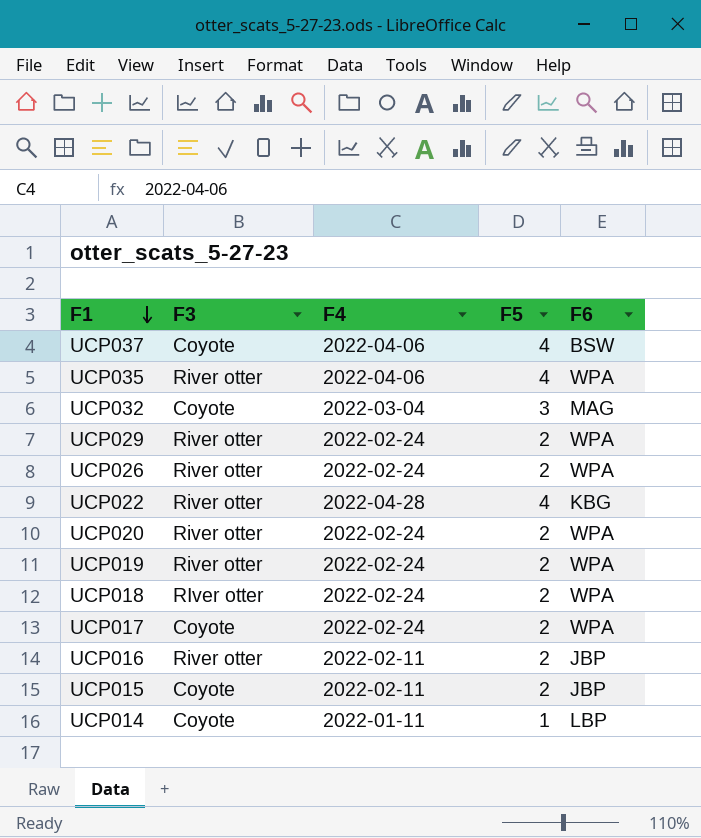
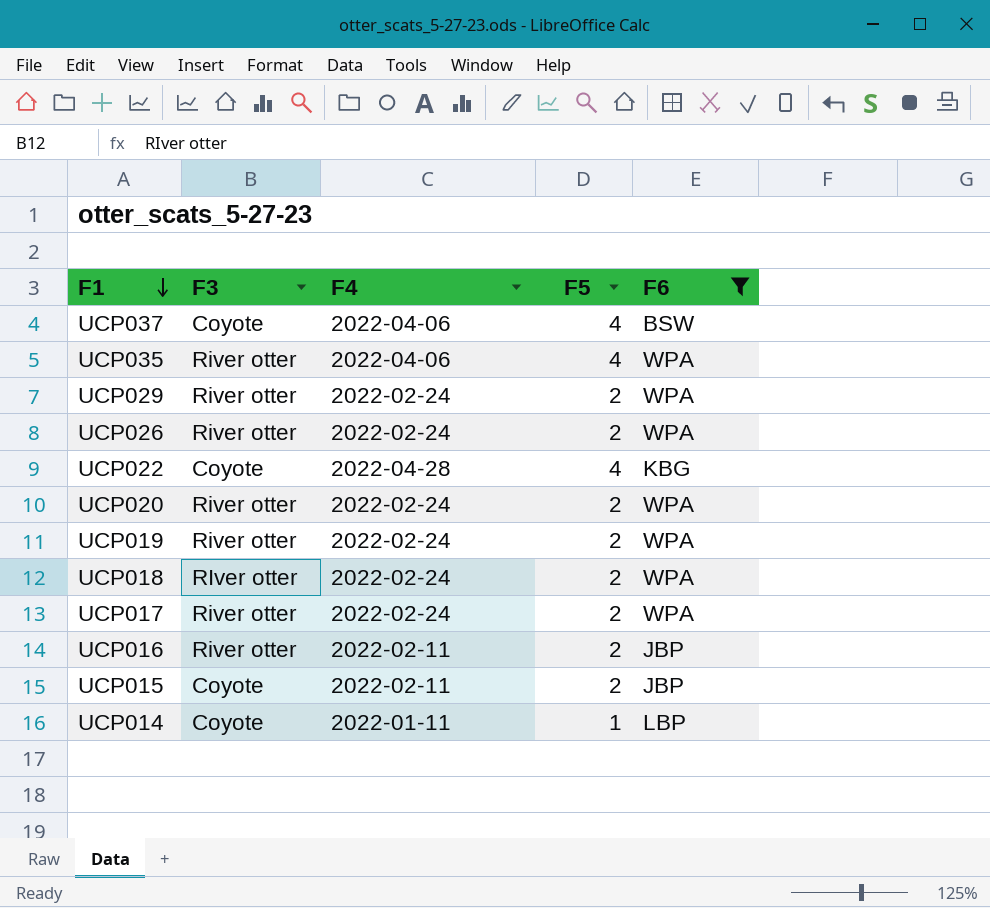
filter: none -> F6 != MAG
UCP022 | F3: River otter -> Coyote
UCP017 | F3: Coyote -> River otter

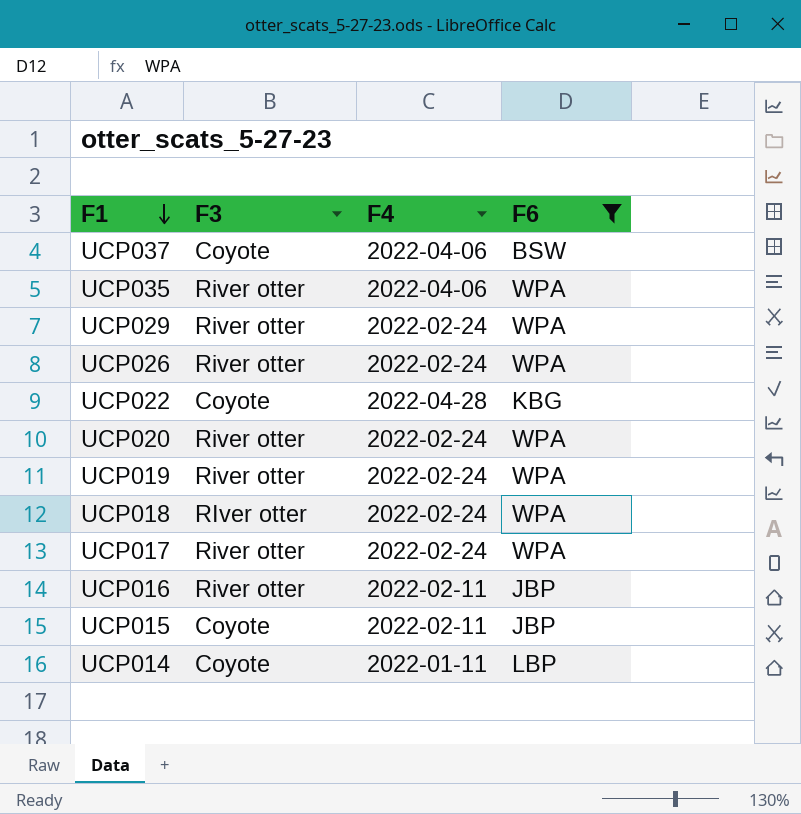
column F5 | position: 4 -> none

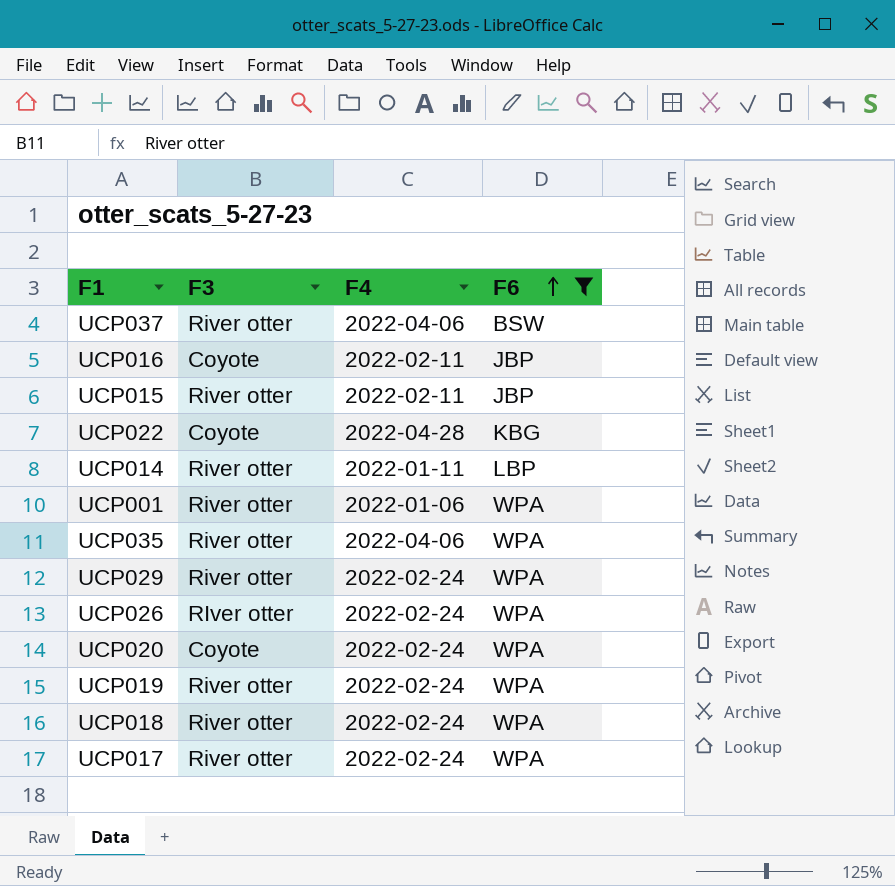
row order: F1 descending -> F6 ascending
UCP037 | F3: Coyote -> River otter
UCP016 | F3: River otter -> Coyote
UCP015 | F3: Coyote -> River otter
UCP014 | F3: Coyote -> River otter
row UCP001: none -> River otter | 2022-01-06 | WPA
UCP026 | F3: River otter -> RIver otter
UCP020 | F3: River otter -> Coyote
UCP018 | F3: RIver otter -> River otter

